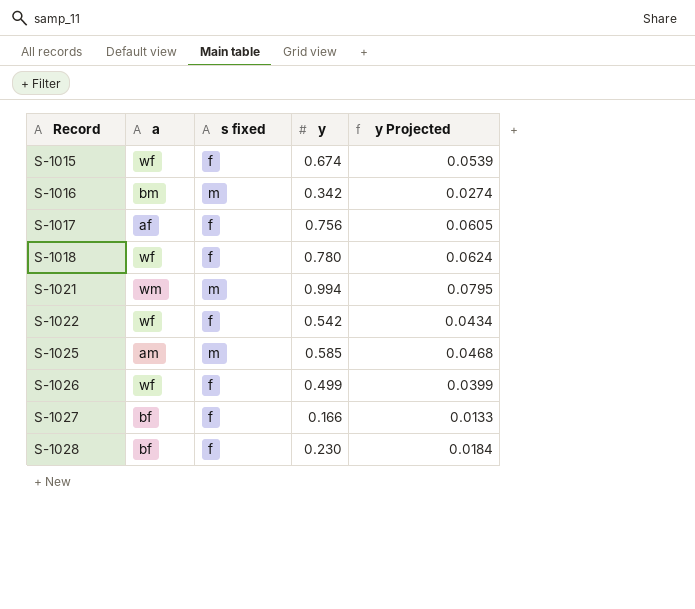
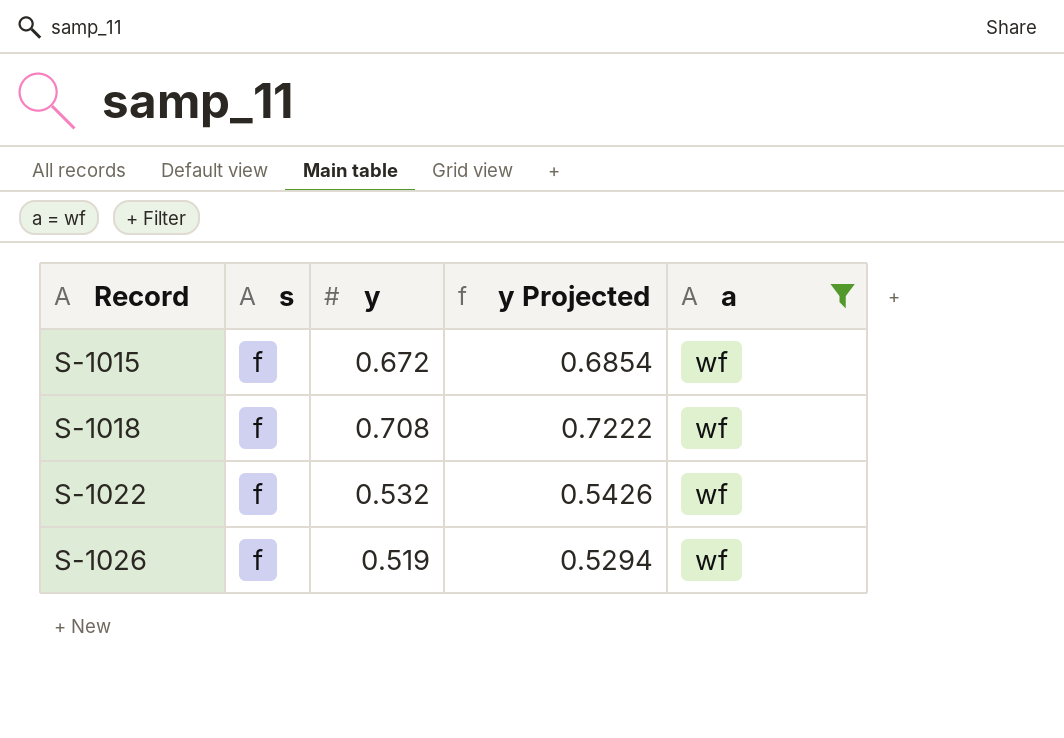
filter: none -> a = wf
column name: s fixed -> s
column y Projected | formula: [y] * 0.08 -> [y] * 1.02
column a | position: 2 -> 5
S-1015 | y: 0.674 -> 0.672
S-1018 | y: 0.780 -> 0.708
S-1022 | y: 0.542 -> 0.532
S-1026 | y: 0.499 -> 0.519

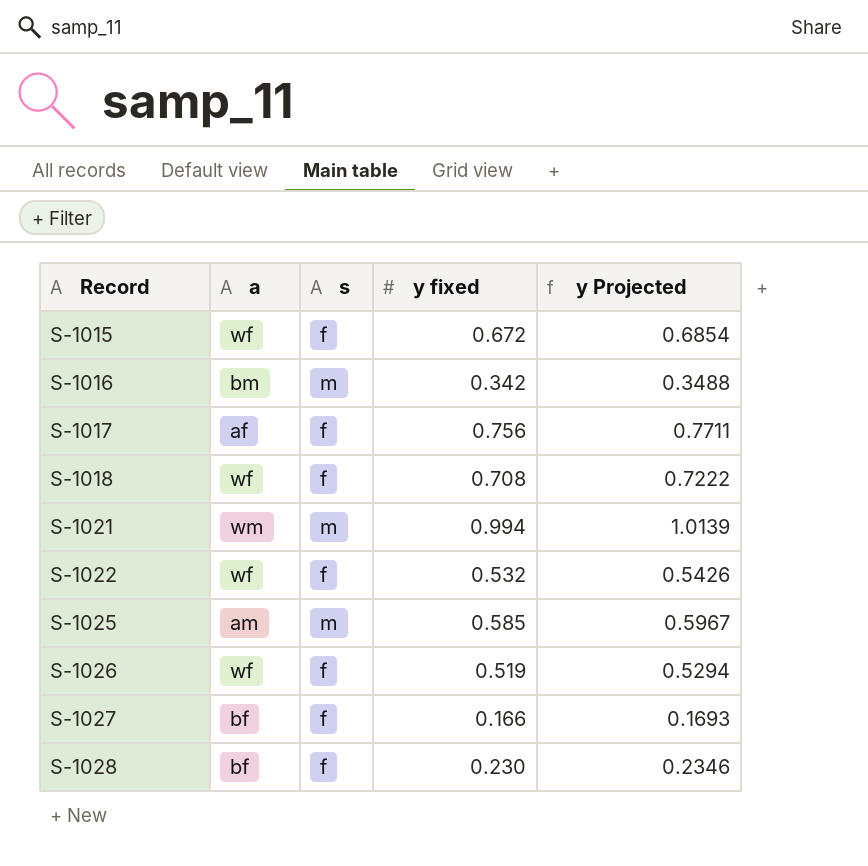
filter: a = wf -> none
column a | position: 5 -> 2
column name: y -> y fixed

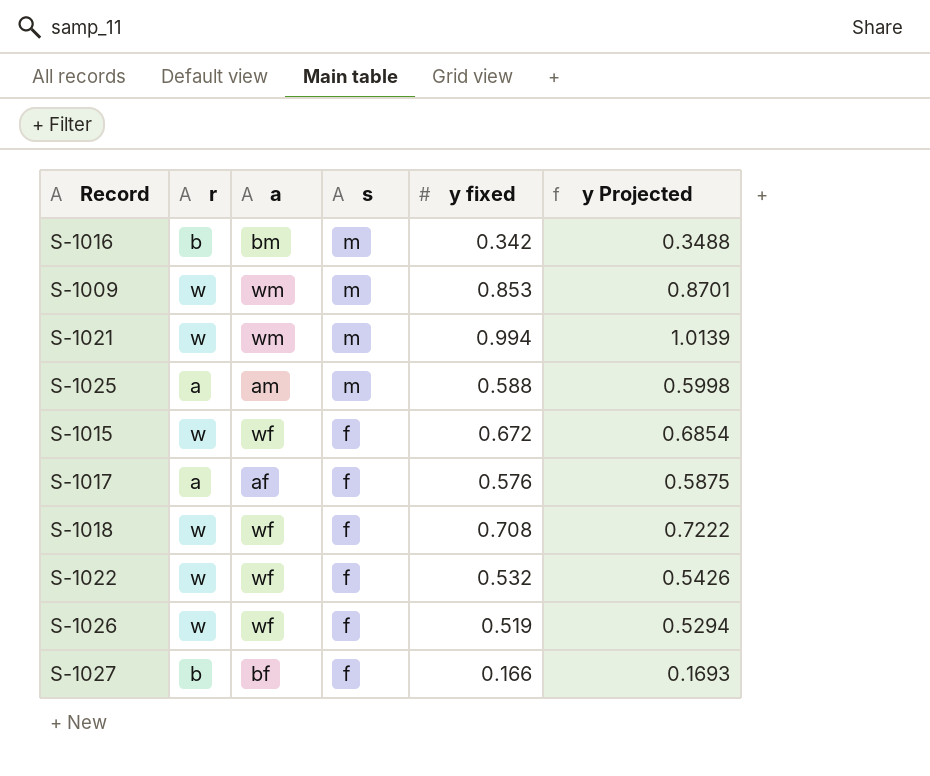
row order: Record ascending -> s descending
column r | position: none -> 2
row S-1028: bf | f | 0.230 | 0.2346 -> none
row S-1009: none -> w | wm | m | 0.853 | 0.8701
S-1025 | y fixed: 0.585 -> 0.588
S-1025 | y Projected: 0.5967 -> 0.5998
S-1017 | y fixed: 0.756 -> 0.576
S-1017 | y Projected: 0.7711 -> 0.5875

